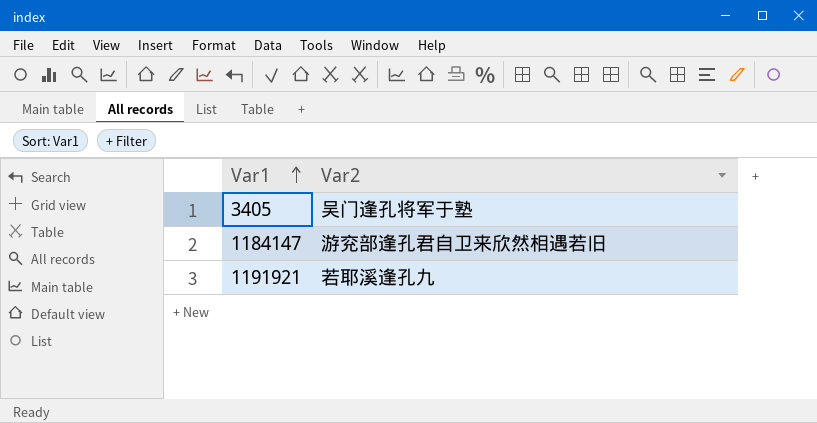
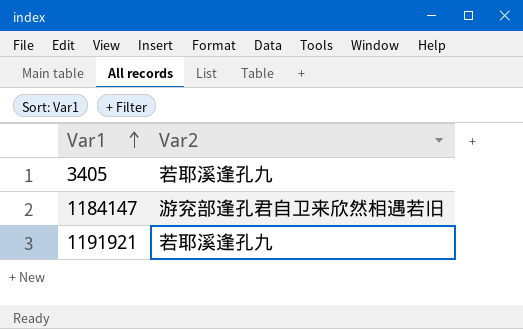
3405 | Var2: 吴门逢孔将军于塾 -> 若耶溪逢孔九

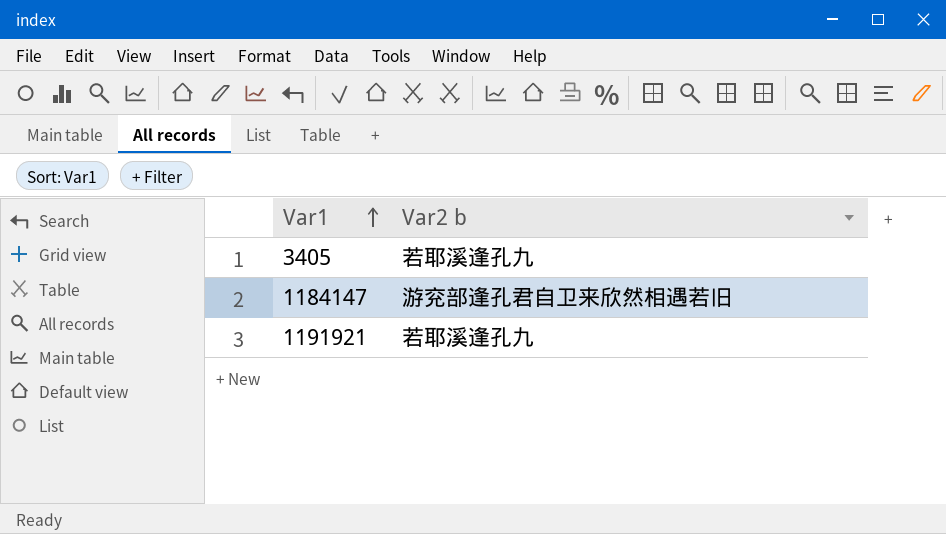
column name: Var2 -> Var2 b

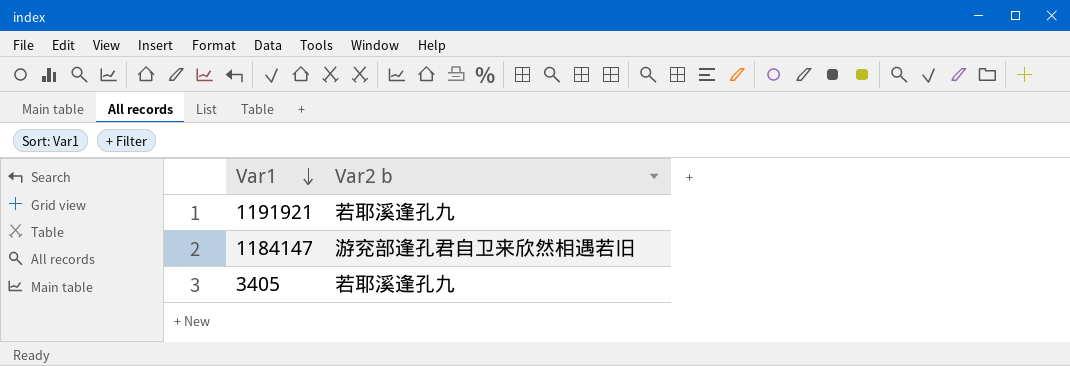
row order: Var1 ascending -> Var1 descending

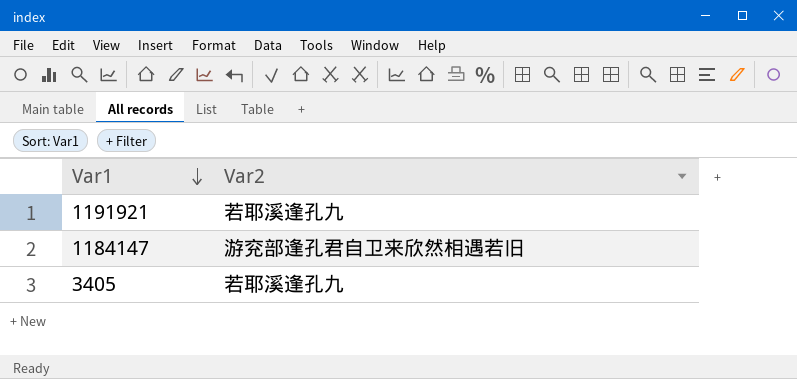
column name: Var2 b -> Var2

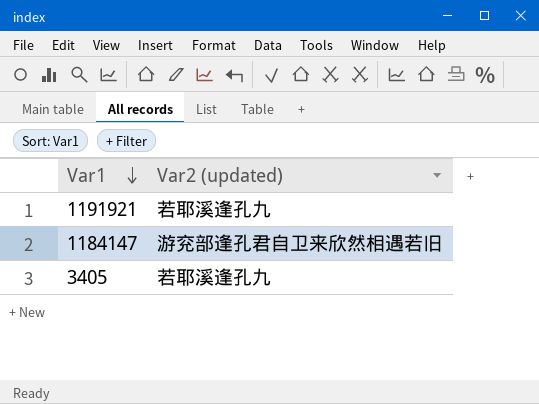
column name: Var2 -> Var2 (updated)

